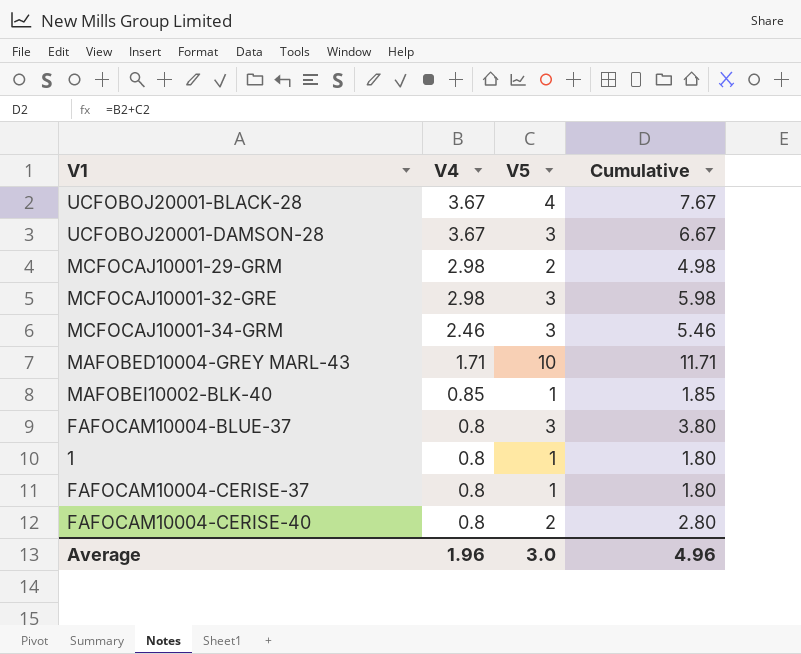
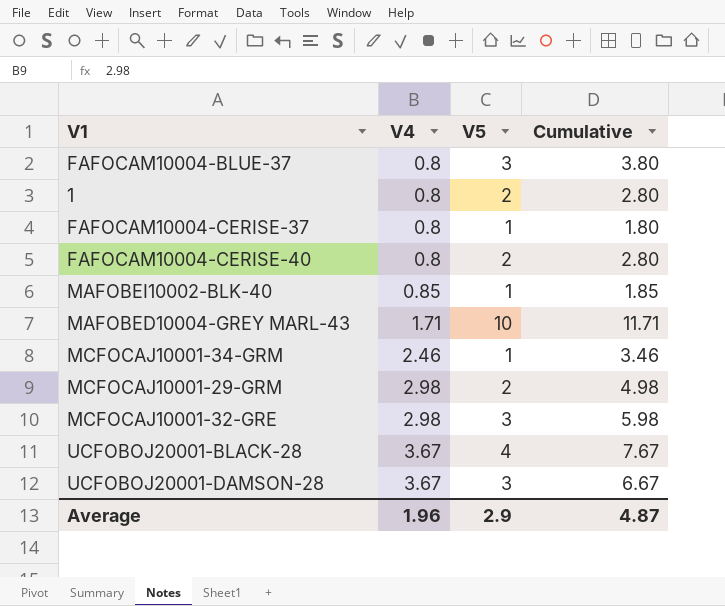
row order: V4 descending -> V4 ascending
1 | V5: 1 -> 2
1 | Cumulative: 1.80 -> 2.80
MCFOCAJ10001-34-GRM | V5: 3 -> 1
MCFOCAJ10001-34-GRM | Cumulative: 5.46 -> 3.46
Average | V5: 3.0 -> 2.9
Average | Cumulative: 4.96 -> 4.87

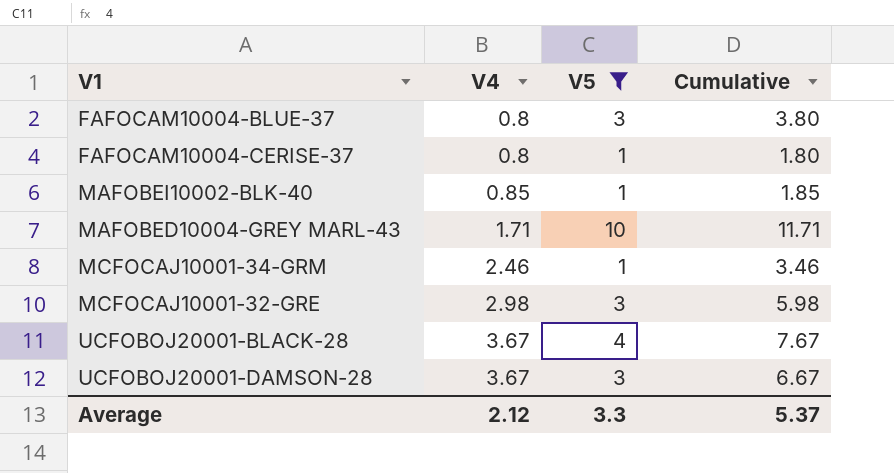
filter: none -> V5 != 2
Average | V4: 1.96 -> 2.12
Average | V5: 2.9 -> 3.3
Average | Cumulative: 4.87 -> 5.37

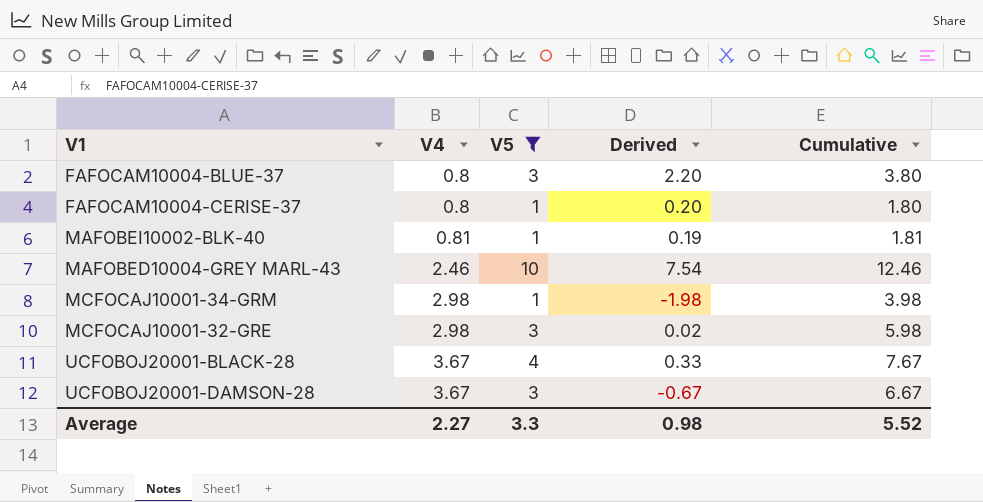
column Derived | formula: none -> [V5] - [V4]
MAFOBEI10002-BLK-40 | V4: 0.85 -> 0.81
MAFOBEI10002-BLK-40 | Cumulative: 1.85 -> 1.81
MAFOBED10004-GREY MARL-43 | V4: 1.71 -> 2.46
MAFOBED10004-GREY MARL-43 | Cumulative: 11.71 -> 12.46
MCFOCAJ10001-34-GRM | V4: 2.46 -> 2.98
MCFOCAJ10001-34-GRM | Cumulative: 3.46 -> 3.98
Average | V4: 2.12 -> 2.27
Average | Cumulative: 5.37 -> 5.52

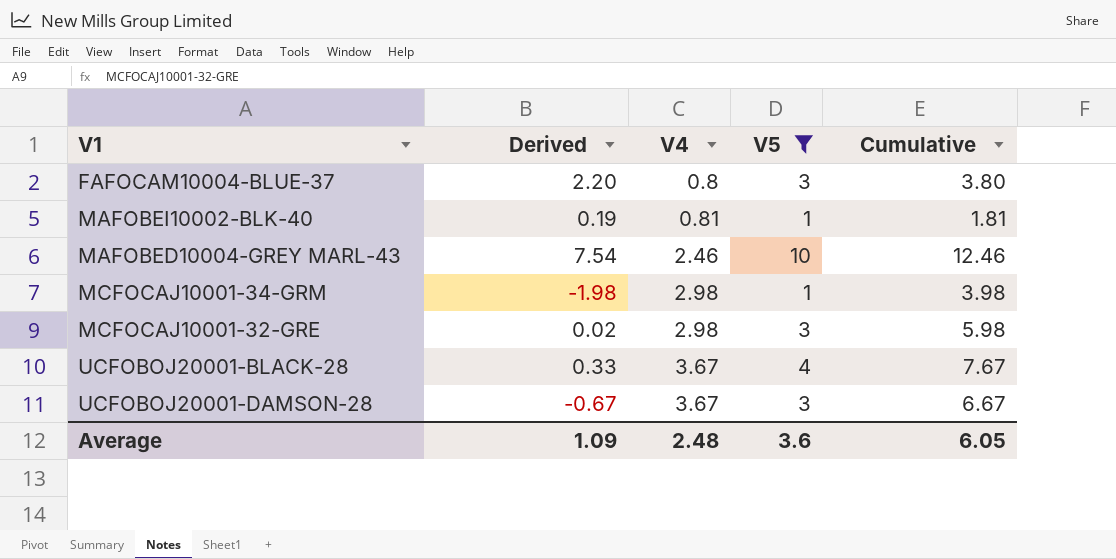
column Derived | position: 4 -> 2
row FAFOCAM10004-CERISE-37: 0.8 | 1 | 0.20 | 1.80 -> none
Average | Derived: 0.98 -> 1.09
Average | V4: 2.27 -> 2.48
Average | V5: 3.3 -> 3.6
Average | Cumulative: 5.52 -> 6.05

